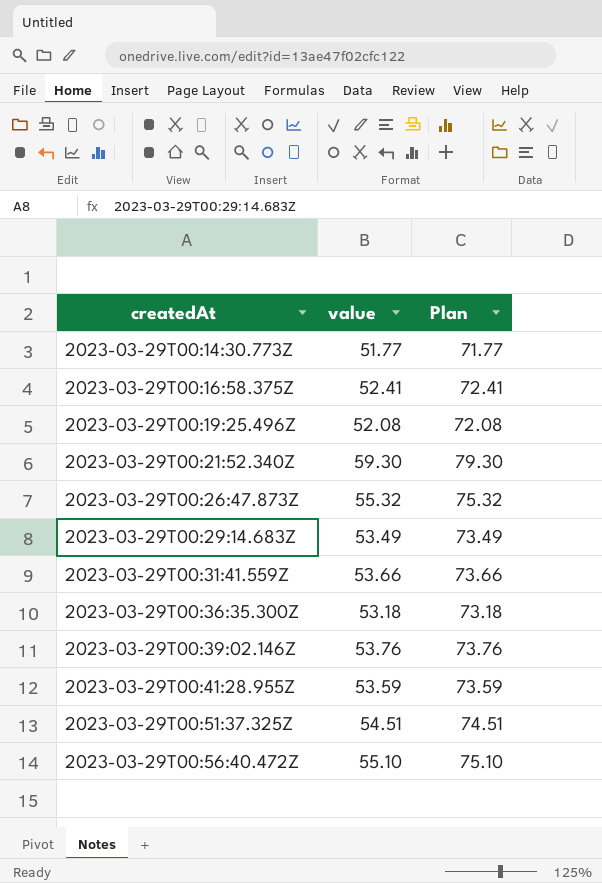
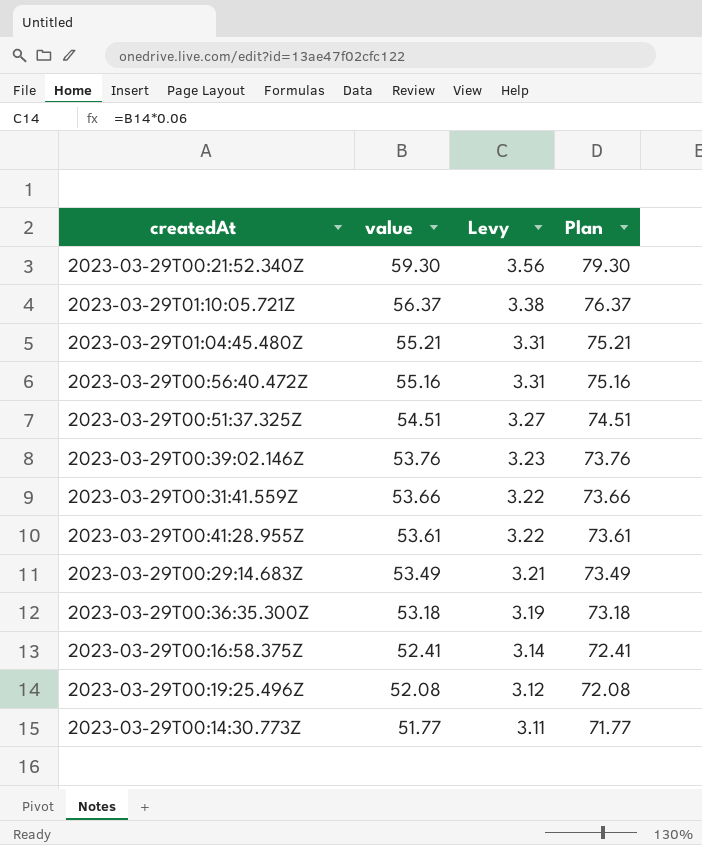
row order: createdAt ascending -> value descending
column Levy | formula: none -> [value] * 0.06
row 2023-03-29T00:26:47.873Z: 55.32 | 75.32 -> none
row 2023-03-29T01:10:05.721Z: none -> 56.37 | 3.38 | 76.37
row 2023-03-29T01:04:45.480Z: none -> 55.21 | 3.31 | 75.21
2023-03-29T00:56:40.472Z | value: 55.10 -> 55.16
2023-03-29T00:56:40.472Z | Plan: 75.10 -> 75.16
2023-03-29T00:41:28.955Z | value: 53.59 -> 53.61
2023-03-29T00:41:28.955Z | Plan: 73.59 -> 73.61

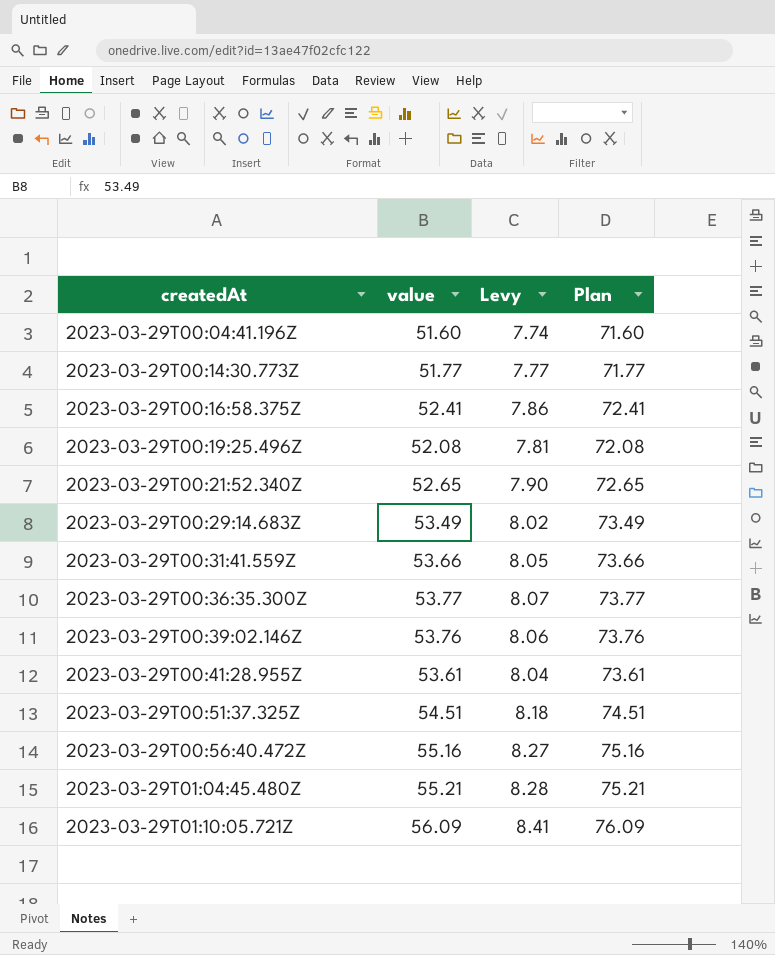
row order: value descending -> createdAt ascending
column Levy | formula: [value] * 0.06 -> [value] * 0.15
row 2023-03-29T00:04:41.196Z: none -> 51.60 | 7.74 | 71.60
2023-03-29T00:21:52.340Z | value: 59.30 -> 52.65
2023-03-29T00:21:52.340Z | Plan: 79.30 -> 72.65
2023-03-29T00:36:35.300Z | value: 53.18 -> 53.77
2023-03-29T00:36:35.300Z | Plan: 73.18 -> 73.77
2023-03-29T01:10:05.721Z | value: 56.37 -> 56.09
2023-03-29T01:10:05.721Z | Plan: 76.37 -> 76.09

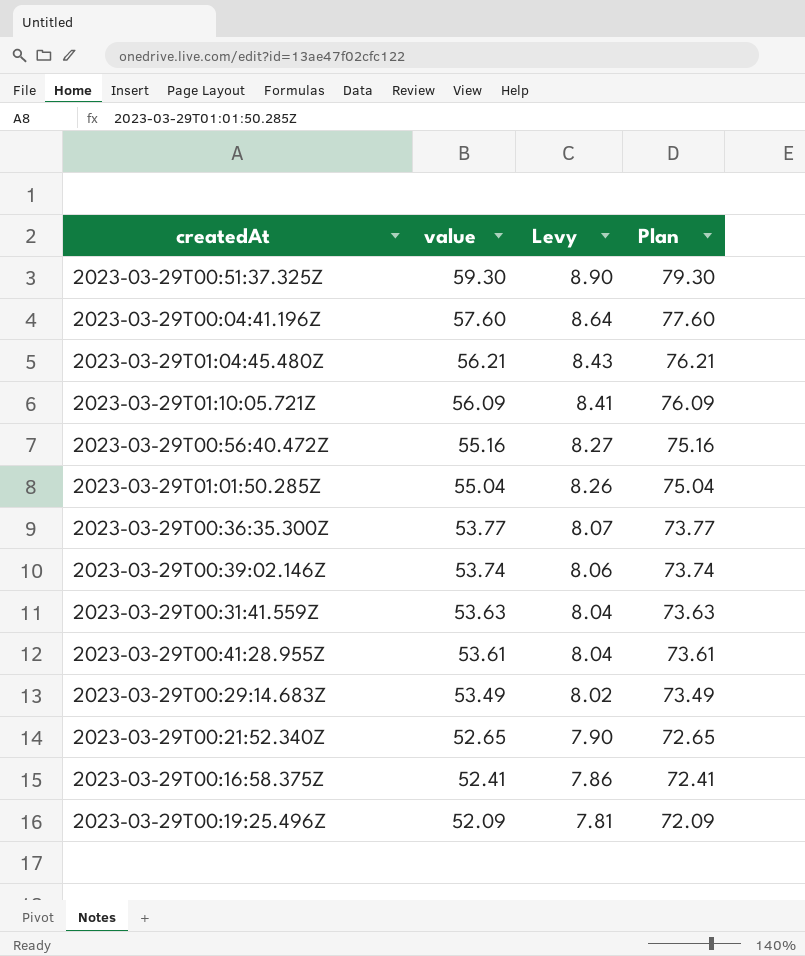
row order: createdAt ascending -> value descending
row 2023-03-29T00:14:30.773Z: 51.77 | 7.77 | 71.77 -> none
2023-03-29T00:51:37.325Z | value: 54.51 -> 59.30
2023-03-29T00:51:37.325Z | Levy: 8.18 -> 8.90
2023-03-29T00:51:37.325Z | Plan: 74.51 -> 79.30
2023-03-29T00:04:41.196Z | value: 51.60 -> 57.60
2023-03-29T00:04:41.196Z | Levy: 7.74 -> 8.64
2023-03-29T00:04:41.196Z | Plan: 71.60 -> 77.60
2023-03-29T01:04:45.480Z | value: 55.21 -> 56.21
2023-03-29T01:04:45.480Z | Levy: 8.28 -> 8.43
2023-03-29T01:04:45.480Z | Plan: 75.21 -> 76.21
row 2023-03-29T01:01:50.285Z: none -> 55.04 | 8.26 | 75.04
2023-03-29T00:39:02.146Z | value: 53.76 -> 53.74
2023-03-29T00:39:02.146Z | Plan: 73.76 -> 73.74
2023-03-29T00:31:41.559Z | value: 53.66 -> 53.63
2023-03-29T00:31:41.559Z | Levy: 8.05 -> 8.04
2023-03-29T00:31:41.559Z | Plan: 73.66 -> 73.63
2023-03-29T00:19:25.496Z | value: 52.08 -> 52.09
2023-03-29T00:19:25.496Z | Plan: 72.08 -> 72.09

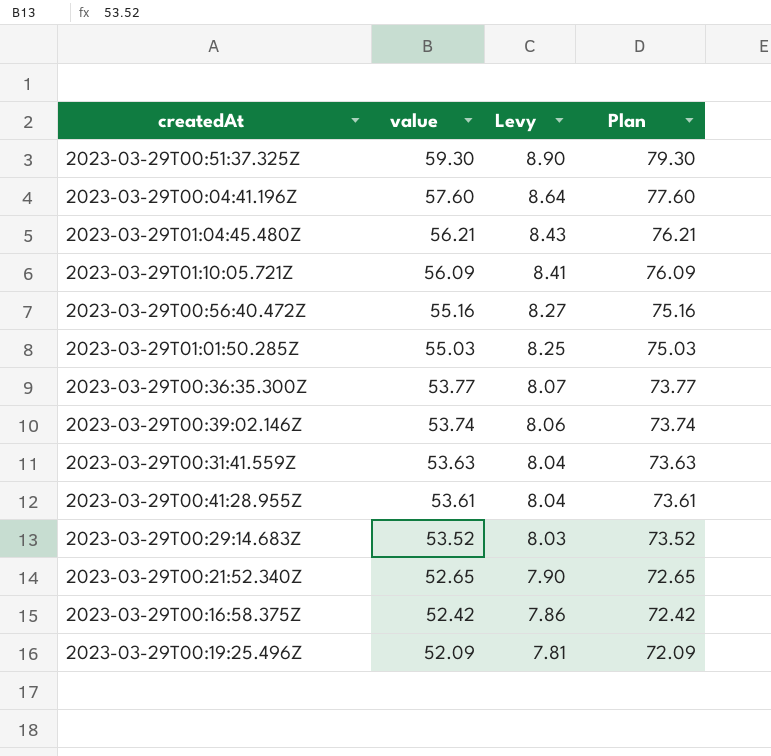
2023-03-29T01:01:50.285Z | value: 55.04 -> 55.03
2023-03-29T01:01:50.285Z | Levy: 8.26 -> 8.25
2023-03-29T01:01:50.285Z | Plan: 75.04 -> 75.03
2023-03-29T00:29:14.683Z | value: 53.49 -> 53.52
2023-03-29T00:29:14.683Z | Levy: 8.02 -> 8.03
2023-03-29T00:29:14.683Z | Plan: 73.49 -> 73.52
2023-03-29T00:16:58.375Z | value: 52.41 -> 52.42
2023-03-29T00:16:58.375Z | Plan: 72.41 -> 72.42

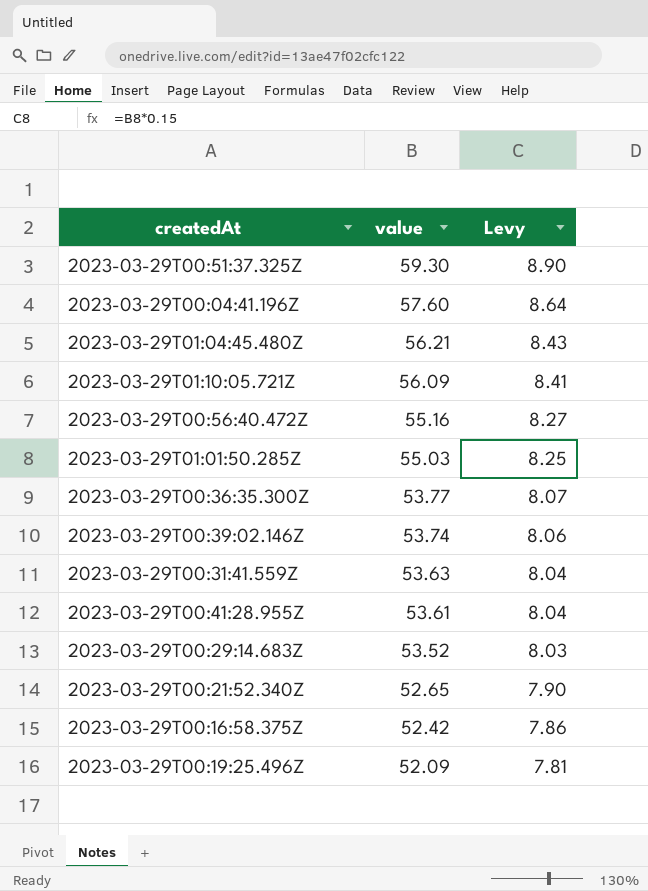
column Plan | formula: [value] + 20 -> none

